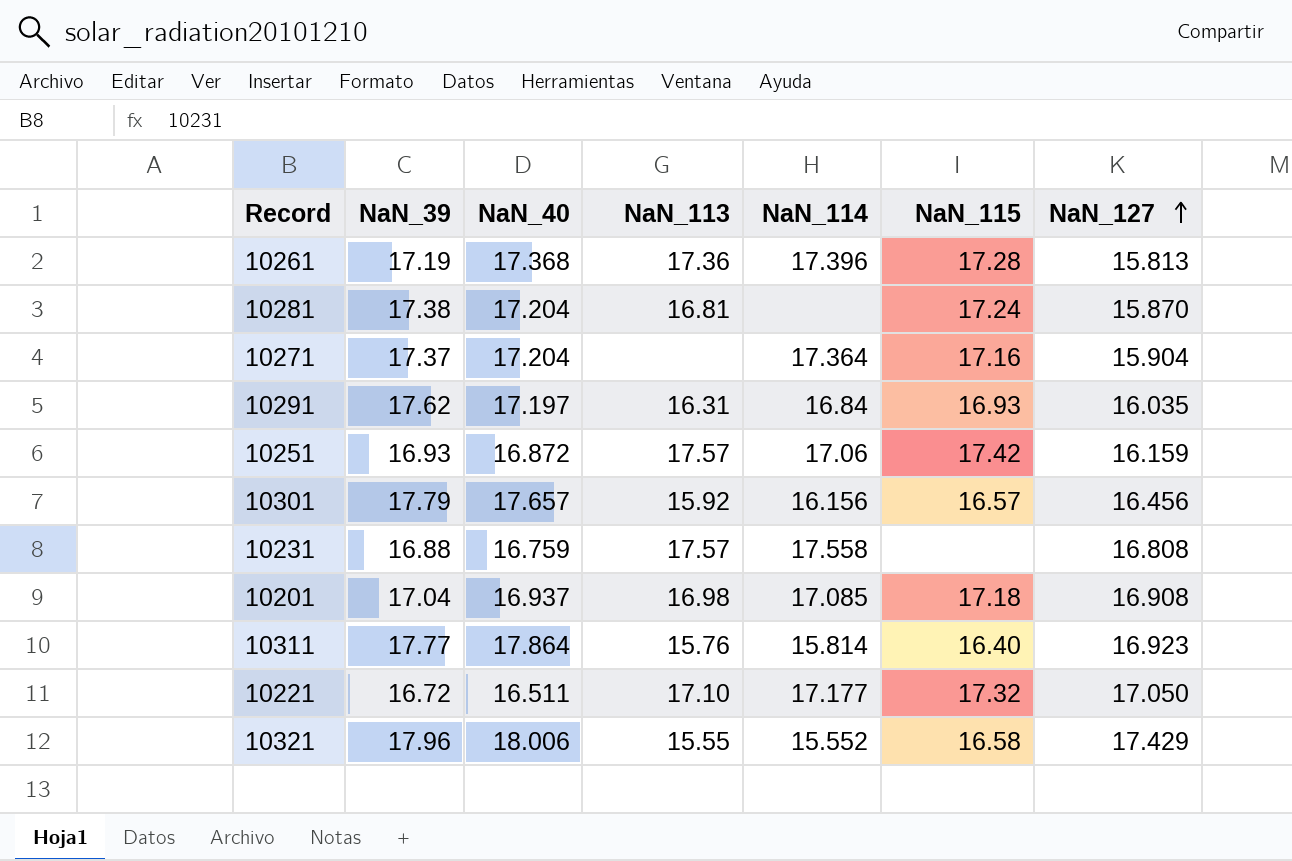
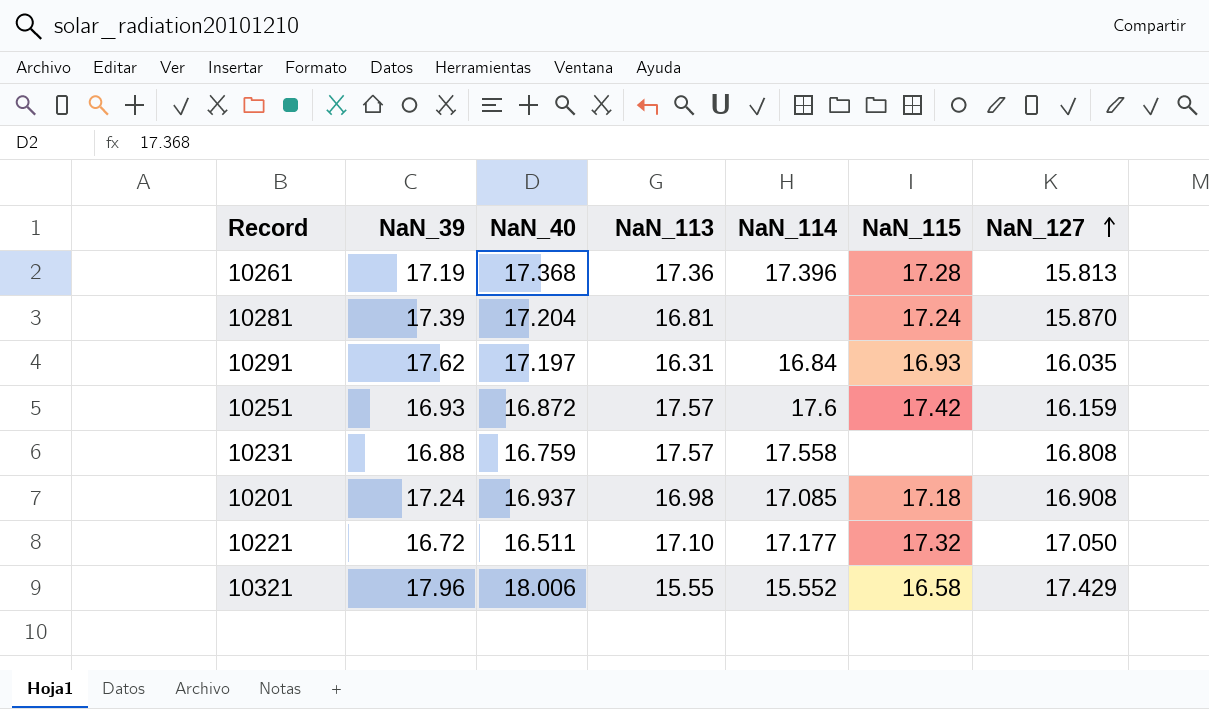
row 10271: 17.37 | 17.204 | none | 17.364 | 17.16 | 15.904 -> none
row 10301: 17.79 | 17.657 | 15.92 | 16.156 | 16.57 | 16.456 -> none
row 10311: 17.77 | 17.864 | 15.76 | 15.814 | 16.40 | 16.923 -> none
10281 | NaN_39: 17.38 -> 17.39
10251 | NaN_114: 17.06 -> 17.6
10201 | NaN_39: 17.04 -> 17.24

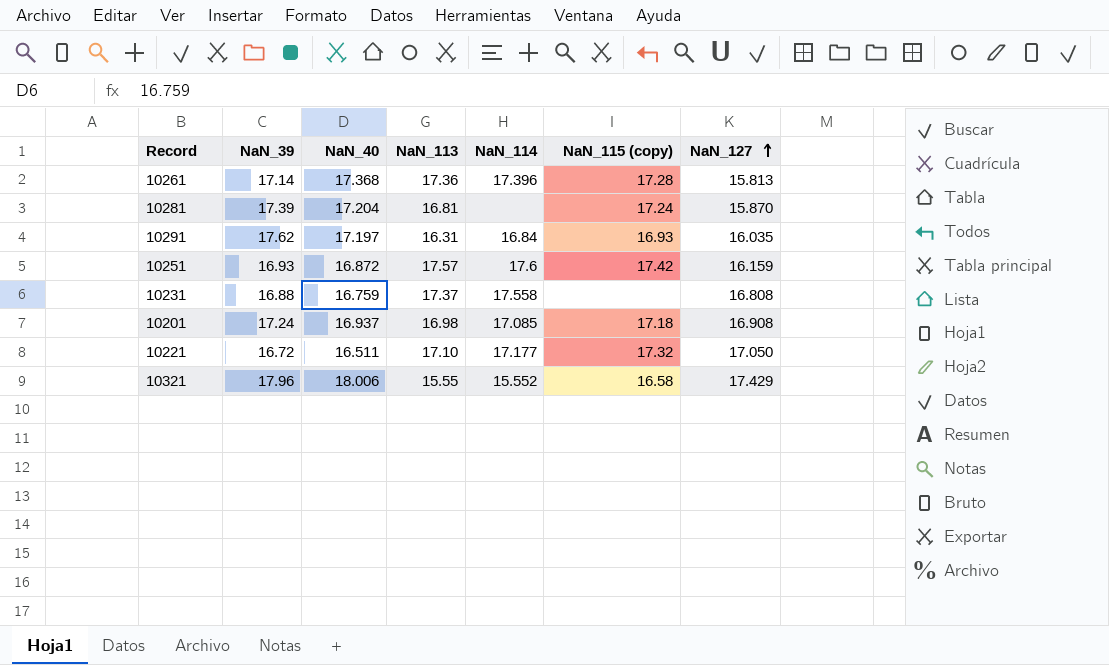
column name: NaN_115 -> NaN_115 (copy)
10261 | NaN_39: 17.19 -> 17.14
10231 | NaN_113: 17.57 -> 17.37

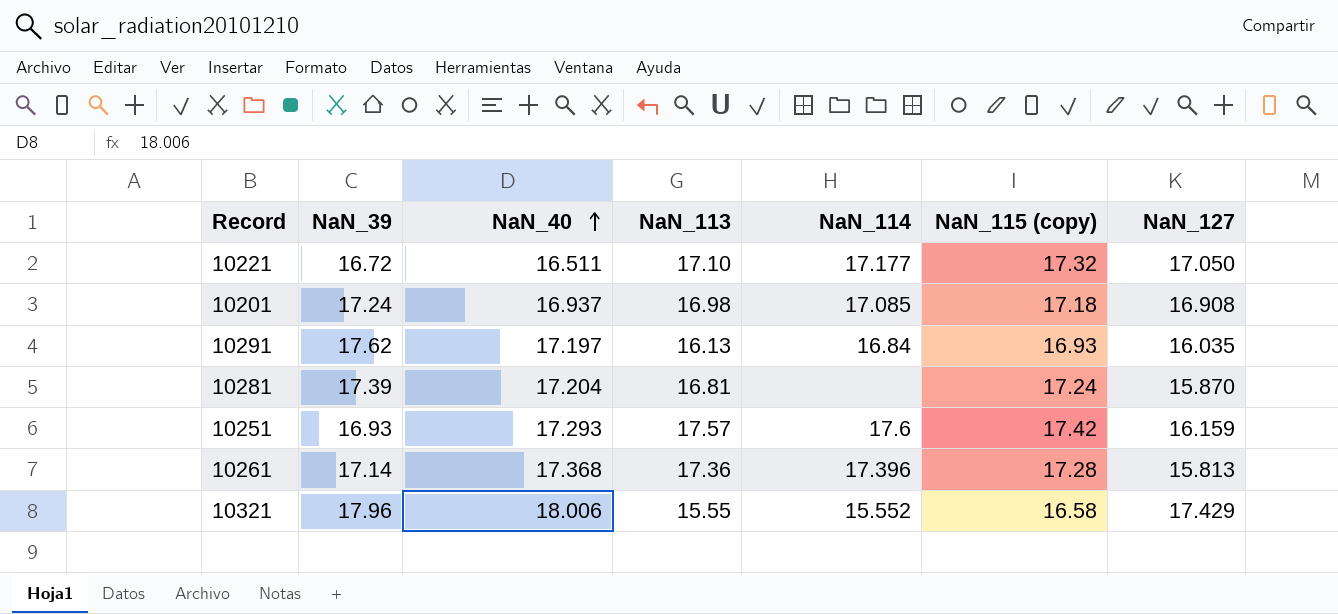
row order: NaN_127 ascending -> NaN_40 ascending
row 10231: 16.88 | 16.759 | 17.37 | 17.558 | none | 16.808 -> none
10291 | NaN_113: 16.31 -> 16.13
10251 | NaN_40: 16.872 -> 17.293

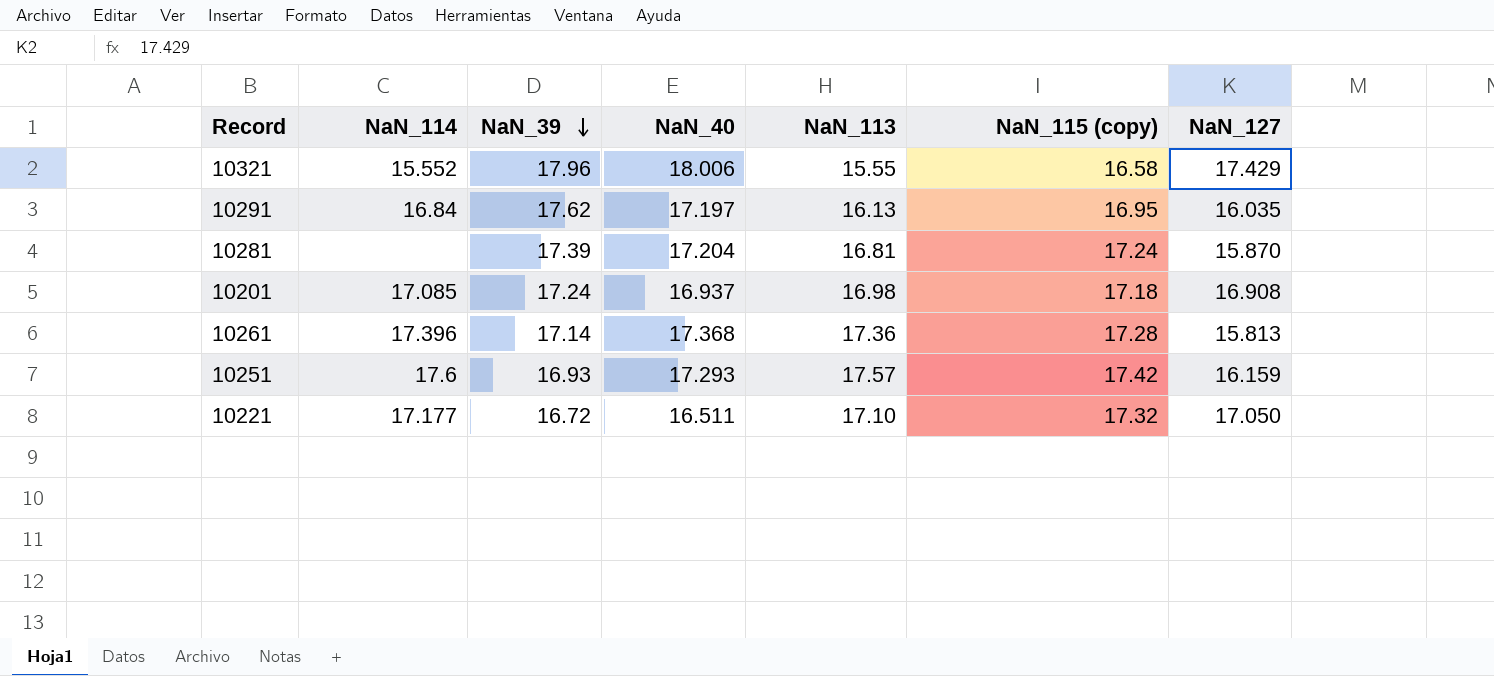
row order: NaN_40 ascending -> NaN_39 descending
column NaN_114 | position: 5 -> 2
10291 | NaN_115 (copy): 16.93 -> 16.95

